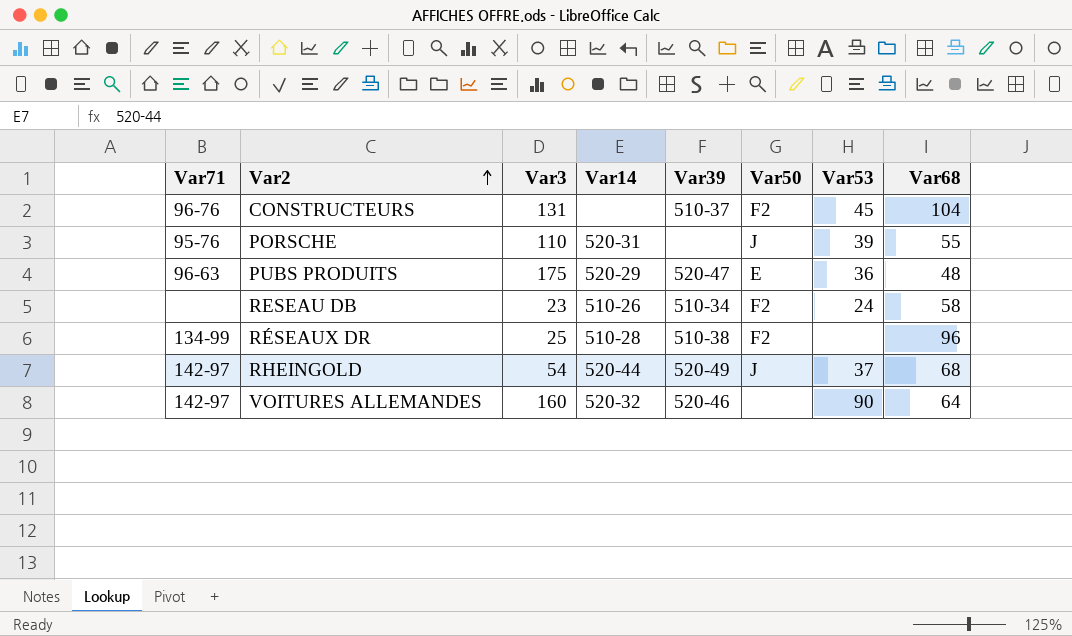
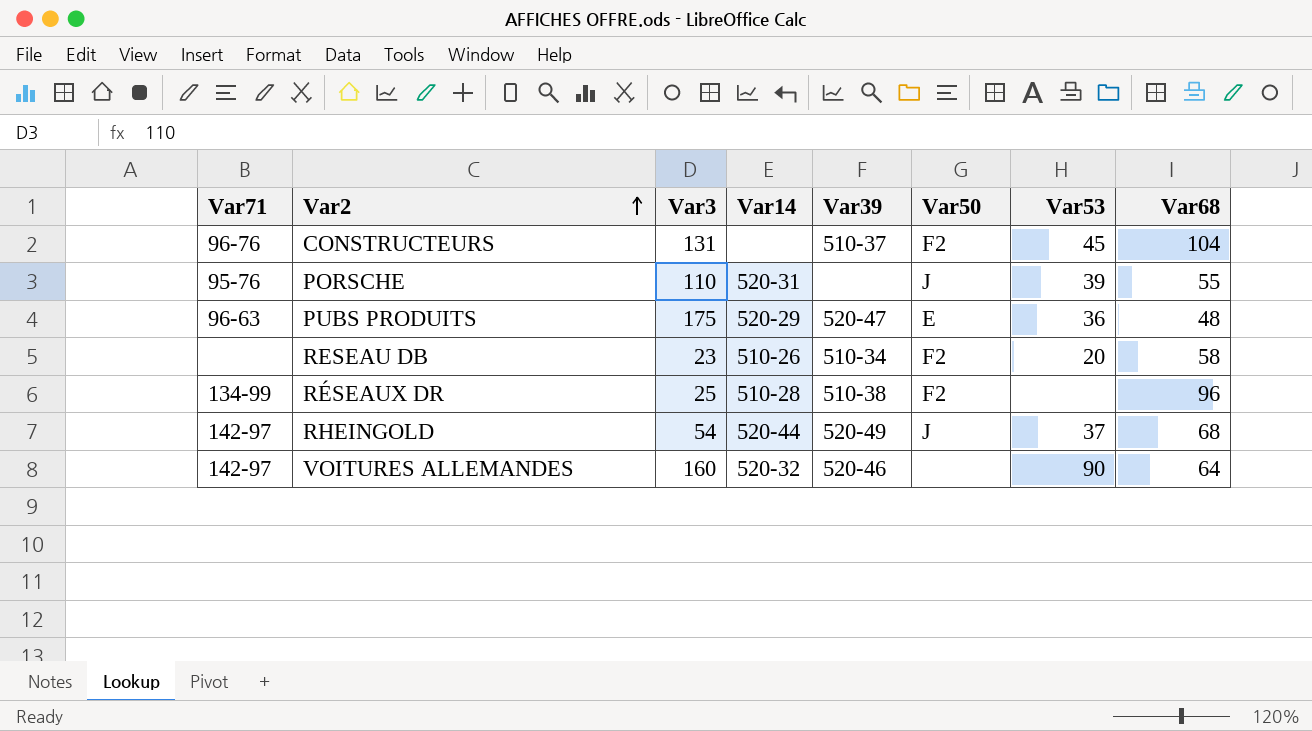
RESEAU DB | Var53: 24 -> 20

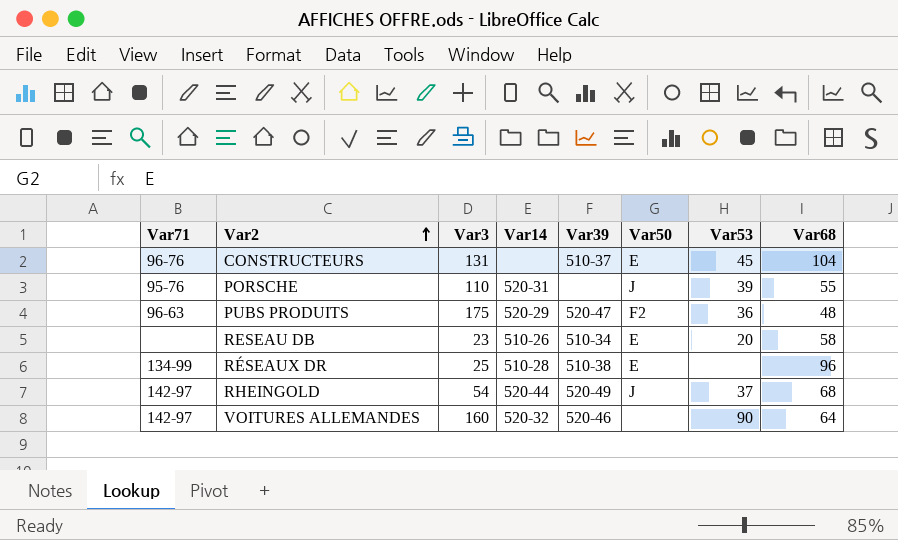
CONSTRUCTEURS | Var50: F2 -> E
PUBS PRODUITS | Var50: E -> F2
RESEAU DB | Var50: F2 -> E
RÉSEAUX DR | Var50: F2 -> E

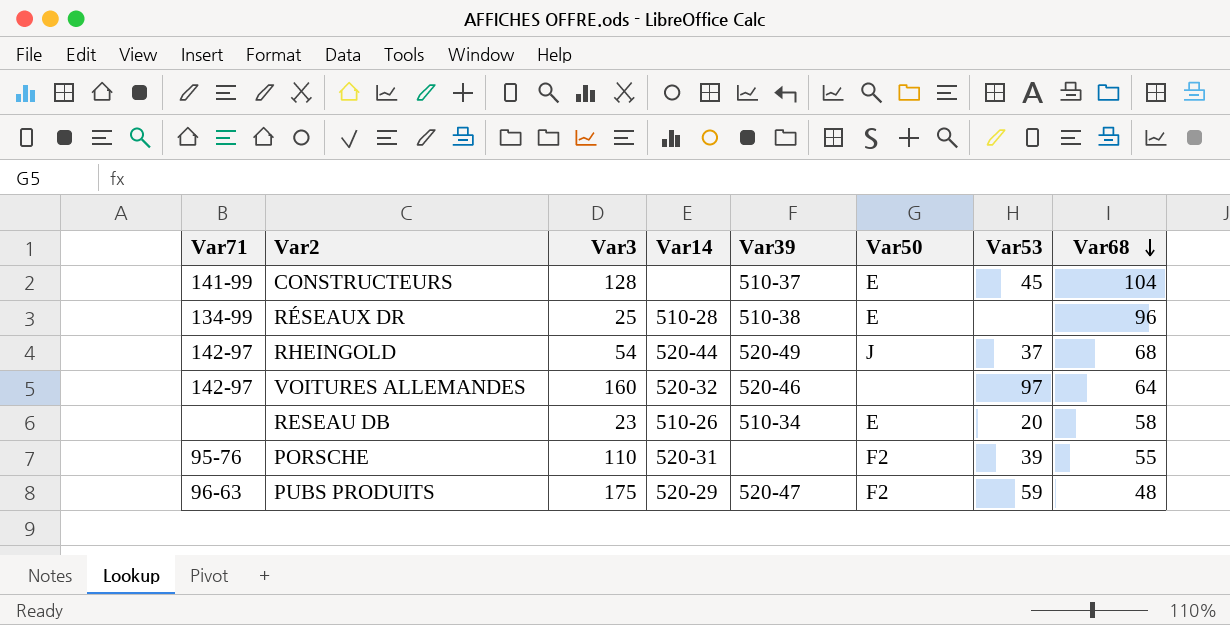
row order: Var2 ascending -> Var68 descending
CONSTRUCTEURS | Var71: 96-76 -> 141-99
CONSTRUCTEURS | Var3: 131 -> 128
VOITURES ALLEMANDES | Var53: 90 -> 97
PORSCHE | Var50: J -> F2
PUBS PRODUITS | Var53: 36 -> 59

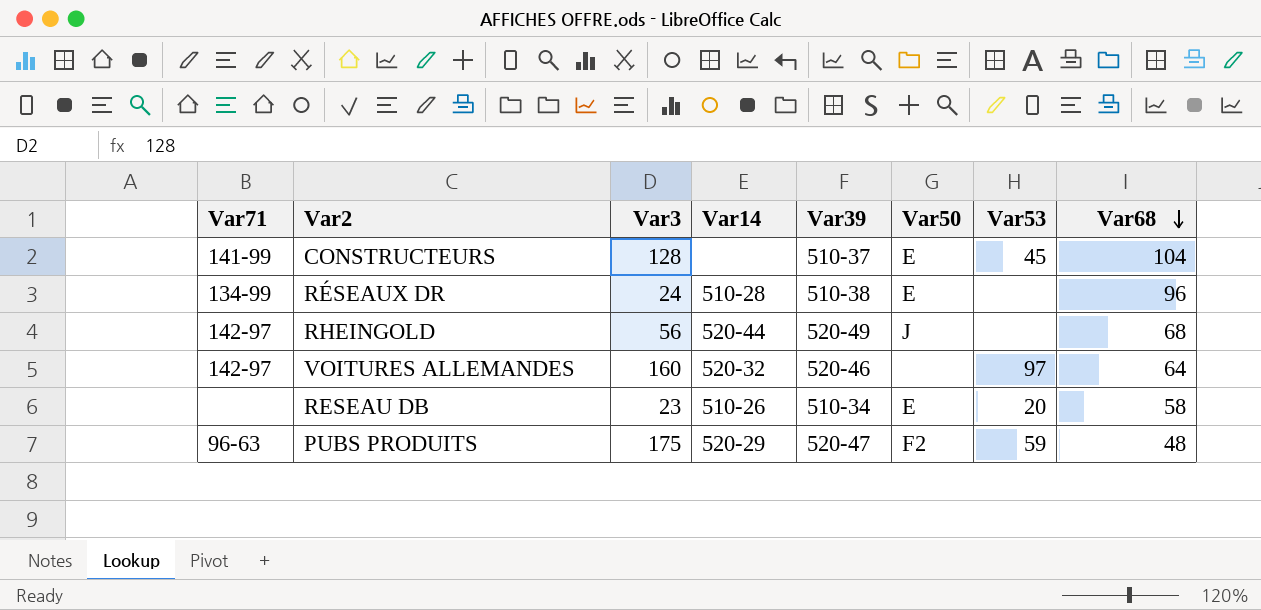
row PORSCHE: 95-76 | 110 | 520-31 | none | F2 | 39 | 55 -> none
RÉSEAUX DR | Var3: 25 -> 24
RHEINGOLD | Var3: 54 -> 56
RHEINGOLD | Var53: 37 -> none

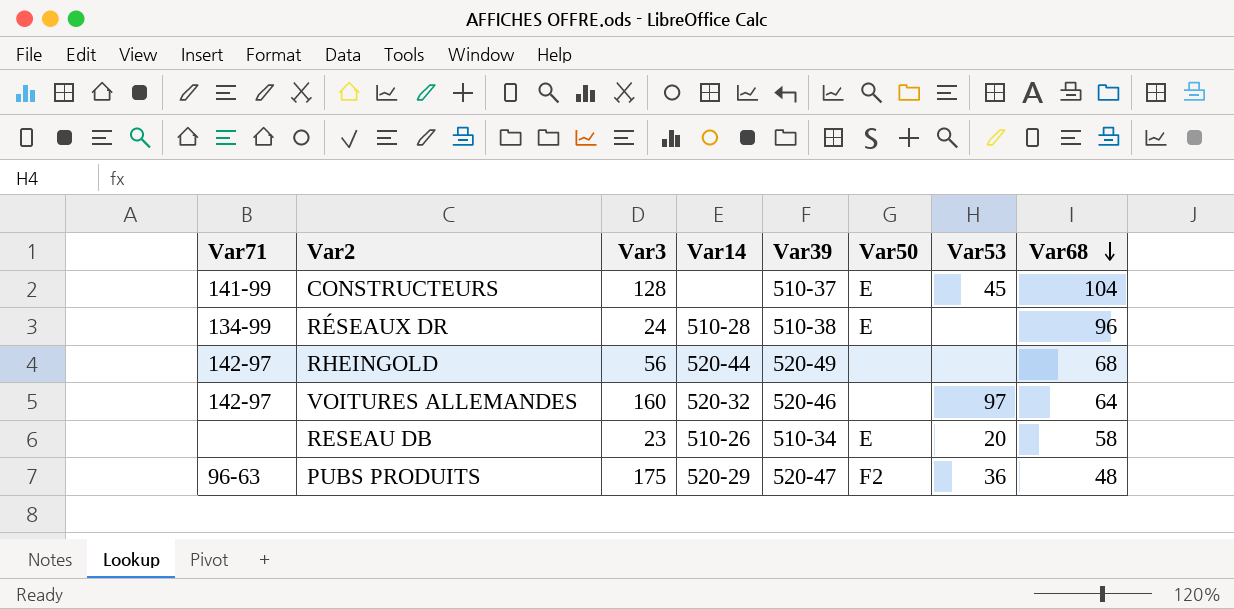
RHEINGOLD | Var50: J -> none
PUBS PRODUITS | Var53: 59 -> 36

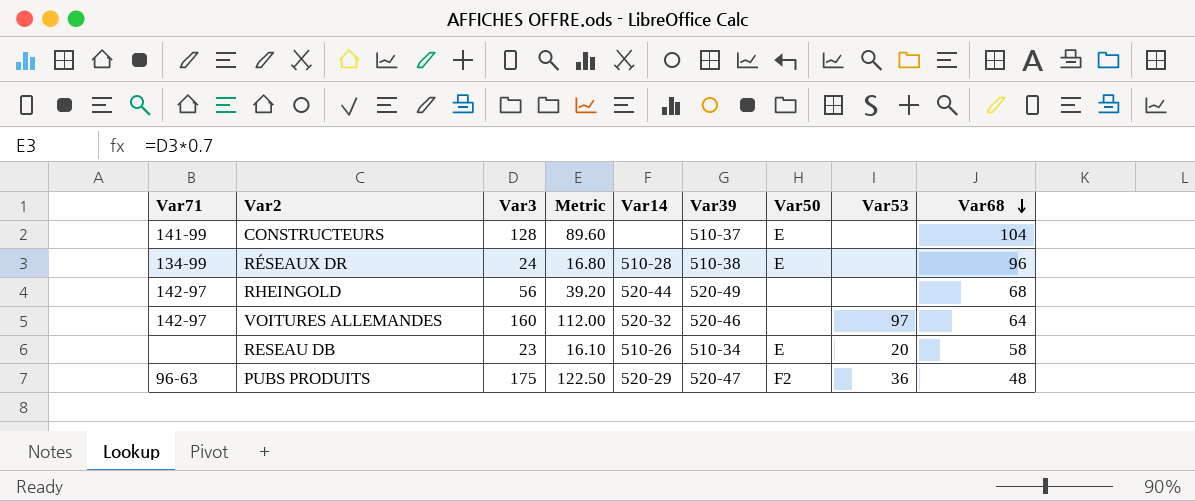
column Metric | formula: none -> [Var3] * 0.7
CONSTRUCTEURS | Var53: 45 -> none

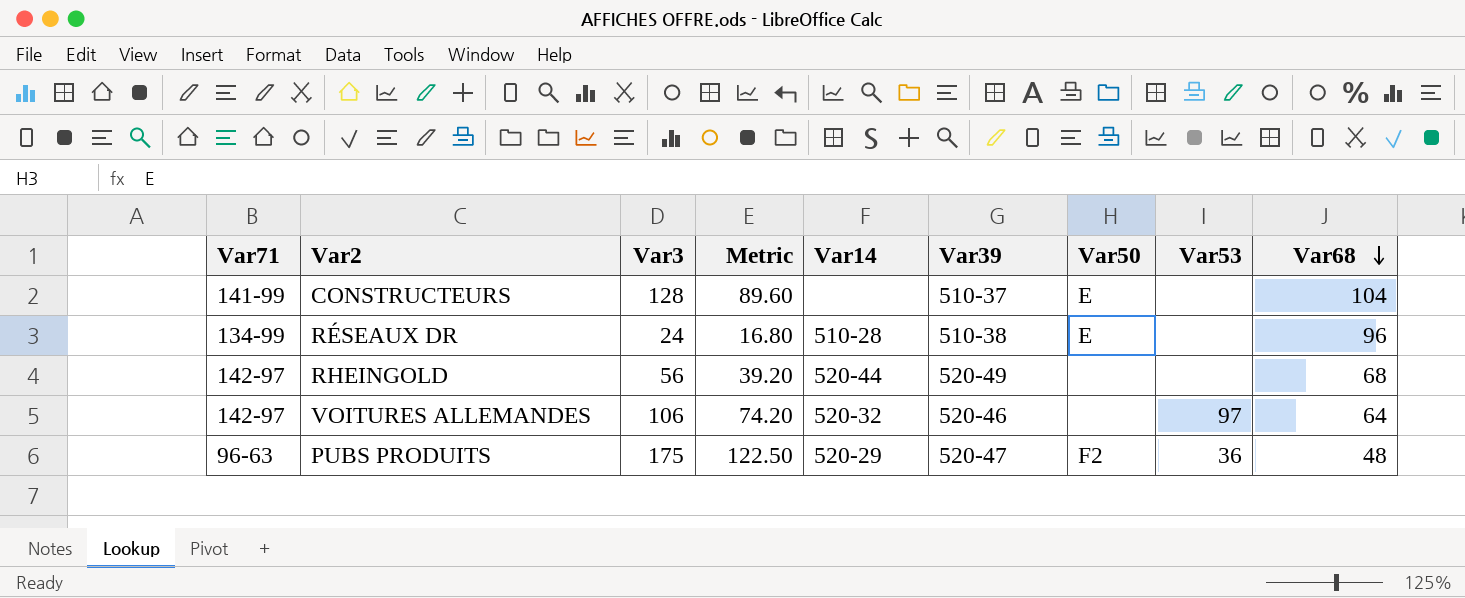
row RESEAU DB: none | 23 | 16.10 | 510-26 | 510-34 | E | 20 | 58 -> none
VOITURES ALLEMANDES | Var3: 160 -> 106
VOITURES ALLEMANDES | Metric: 112.00 -> 74.20

